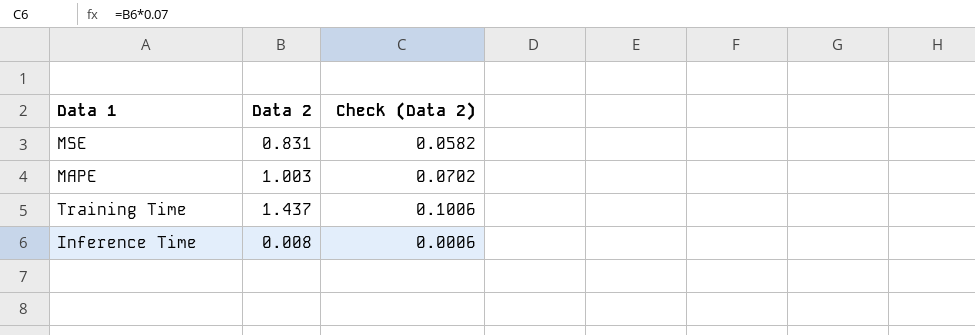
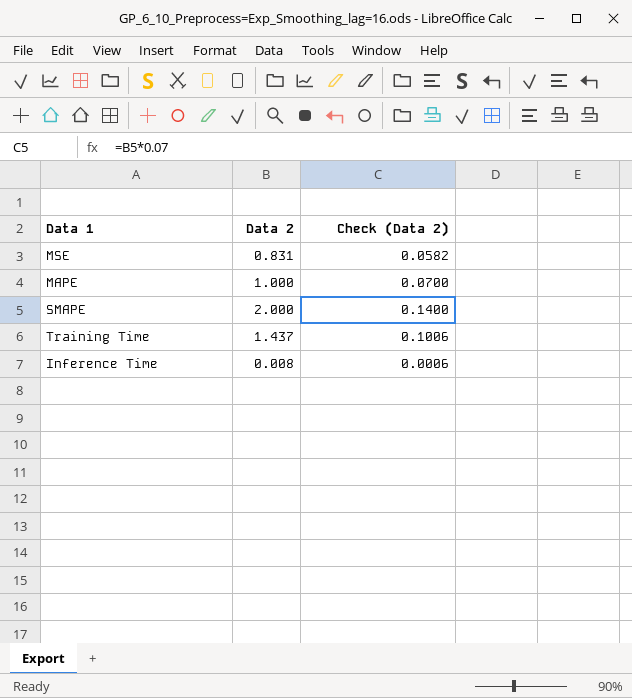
MAPE | Data 2: 1.003 -> 1.000
MAPE | Check (Data 2): 0.0702 -> 0.0700
row SMAPE: none -> 2.000 | 0.1400

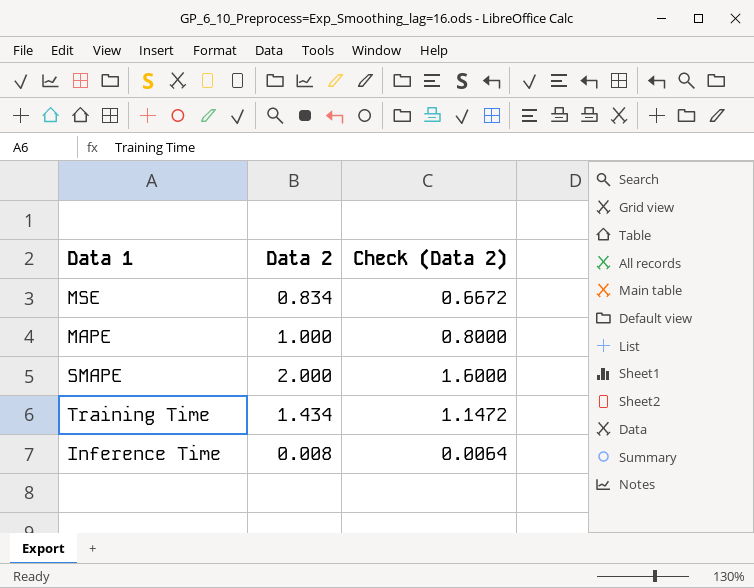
column Check (Data 2) | formula: [Data 2] * 0.07 -> [Data 2] * 0.8
MSE | Data 2: 0.831 -> 0.834
Training Time | Data 2: 1.437 -> 1.434

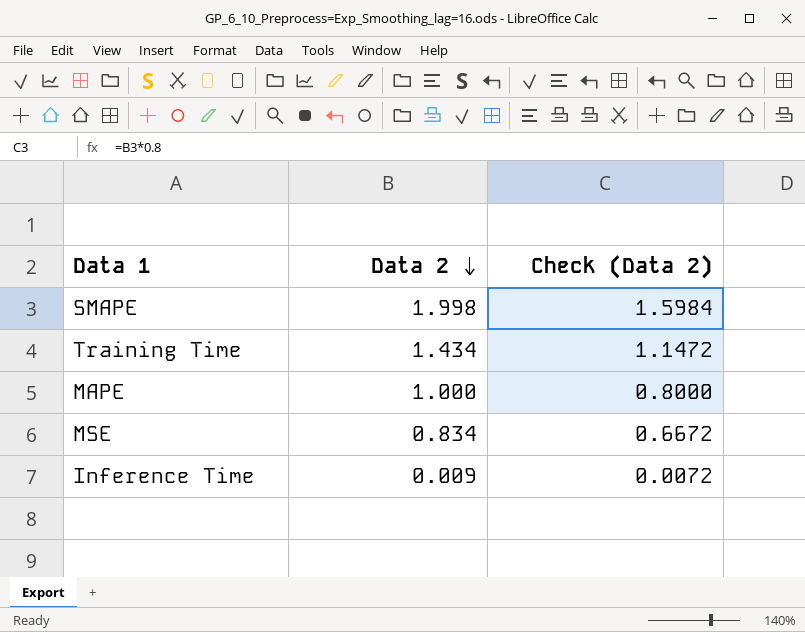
row order: none -> Data 2 descending
SMAPE | Data 2: 2.000 -> 1.998
SMAPE | Check (Data 2): 1.6000 -> 1.5984
Inference Time | Data 2: 0.008 -> 0.009
Inference Time | Check (Data 2): 0.0064 -> 0.0072

